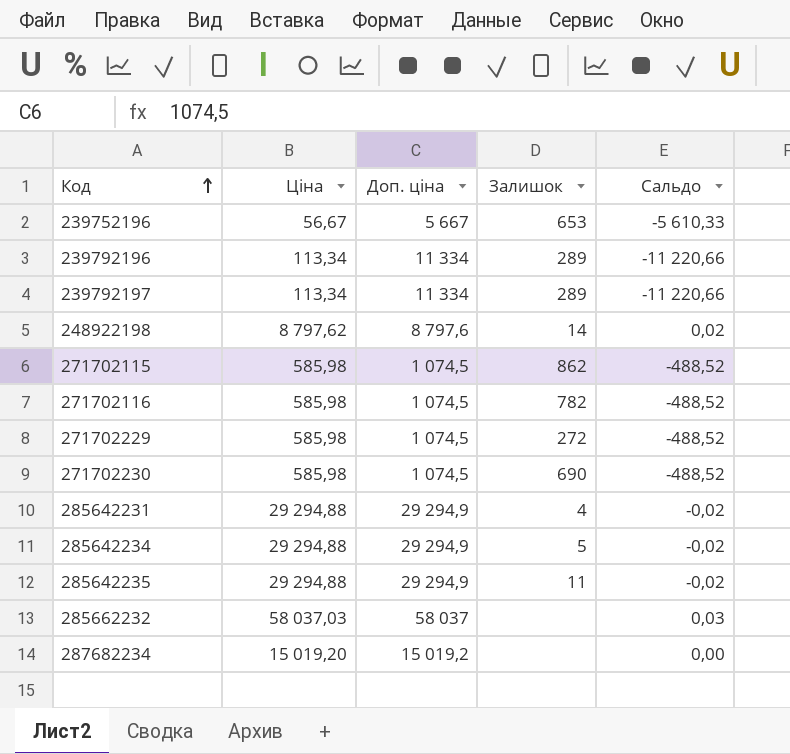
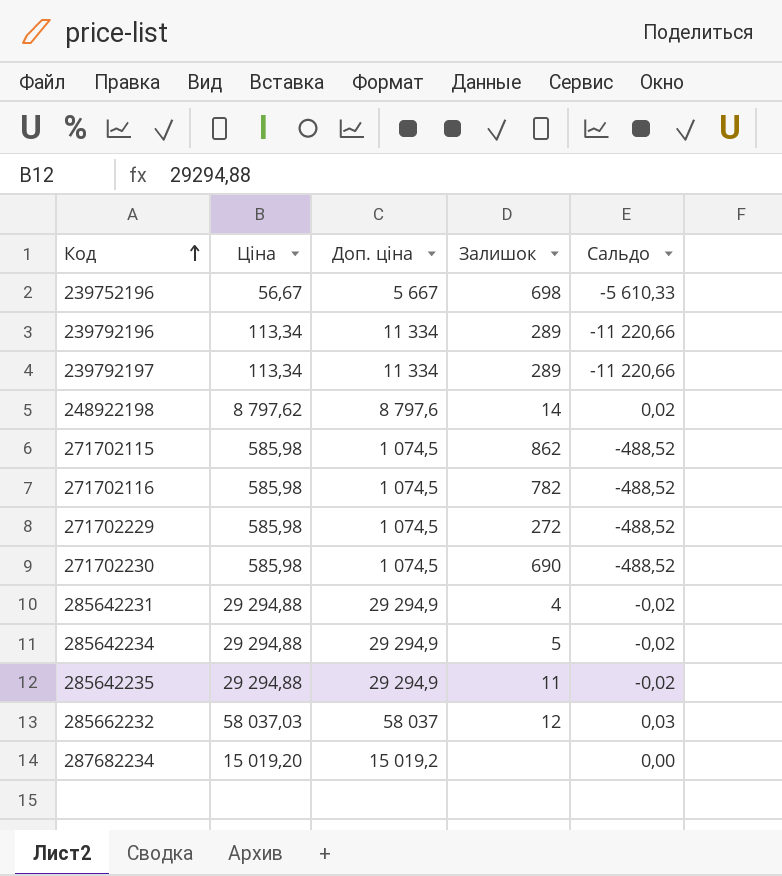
239752196 | Залишок: 653 -> 698
285662232 | Залишок: none -> 12

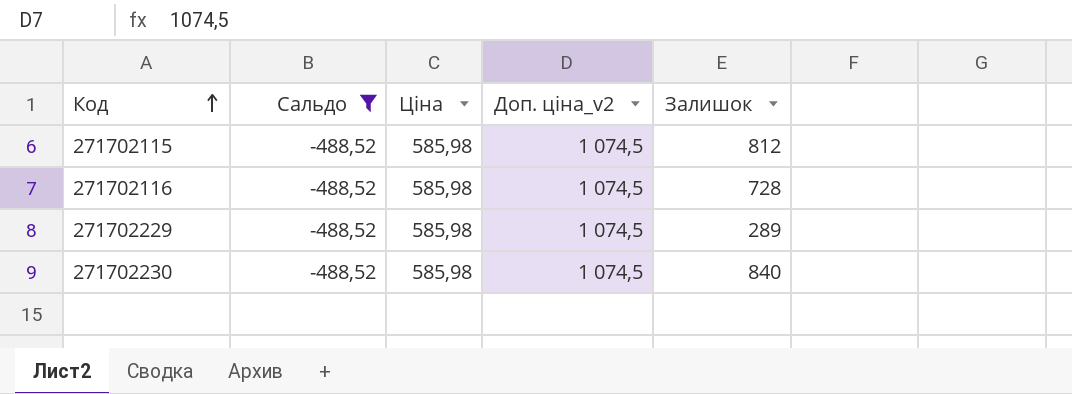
filter: none -> Сальдо = -488,52
column Сальдо | position: 5 -> 2
column name: Доп. ціна -> Доп. ціна_v2
271702115 | Залишок: 862 -> 812
271702116 | Залишок: 782 -> 728
271702229 | Залишок: 272 -> 289
271702230 | Залишок: 690 -> 840

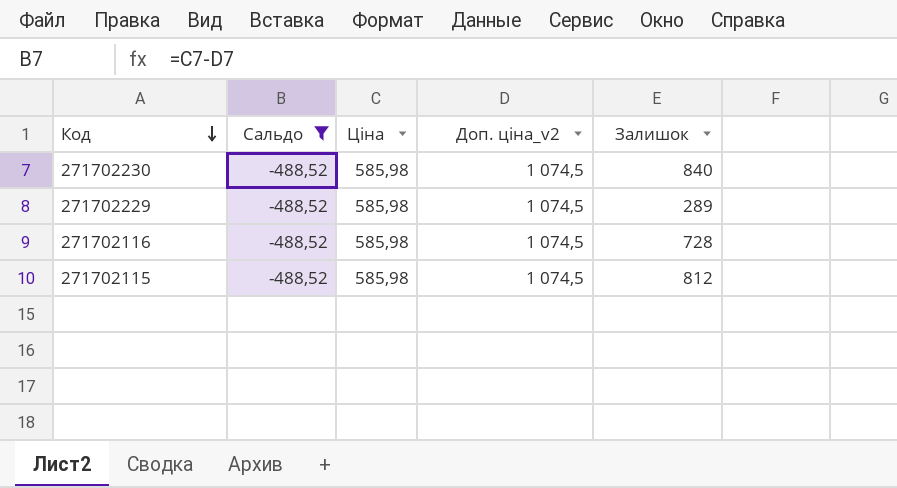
row order: Код ascending -> Код descending

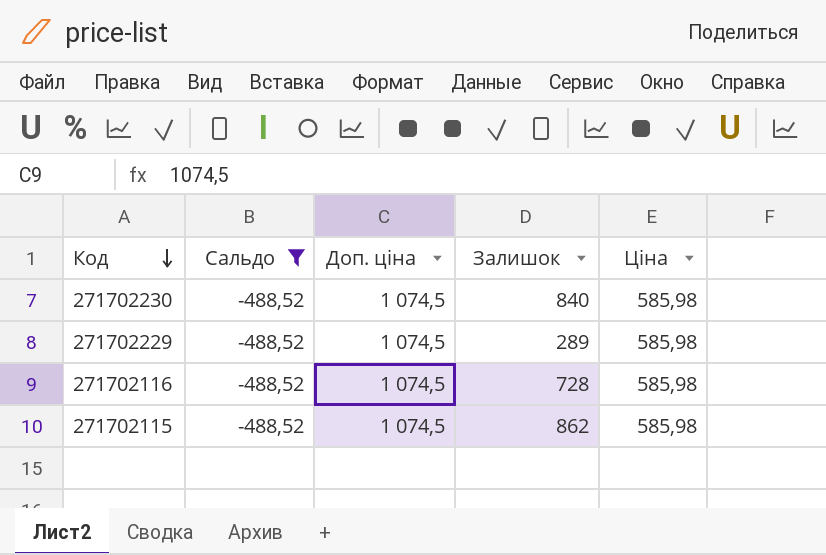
column name: Доп. ціна_v2 -> Доп. ціна
column Ціна | position: 3 -> 5
271702115 | Залишок: 812 -> 862

